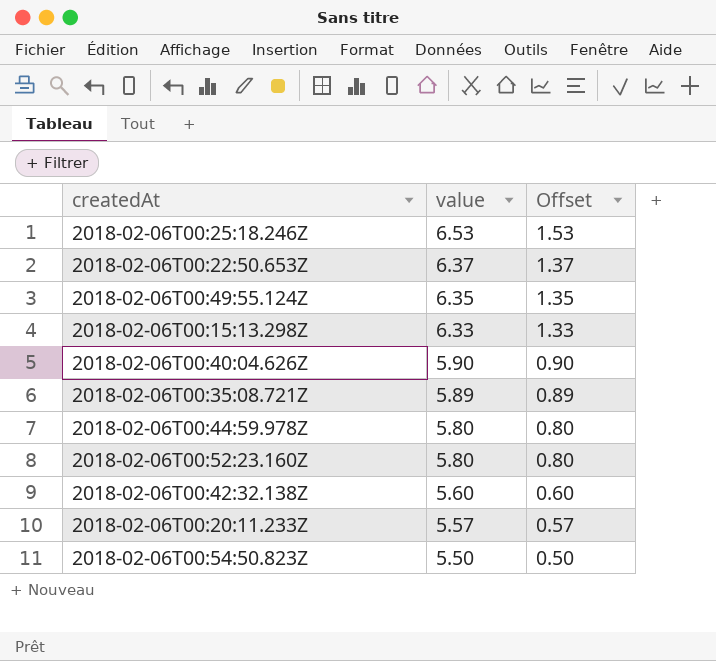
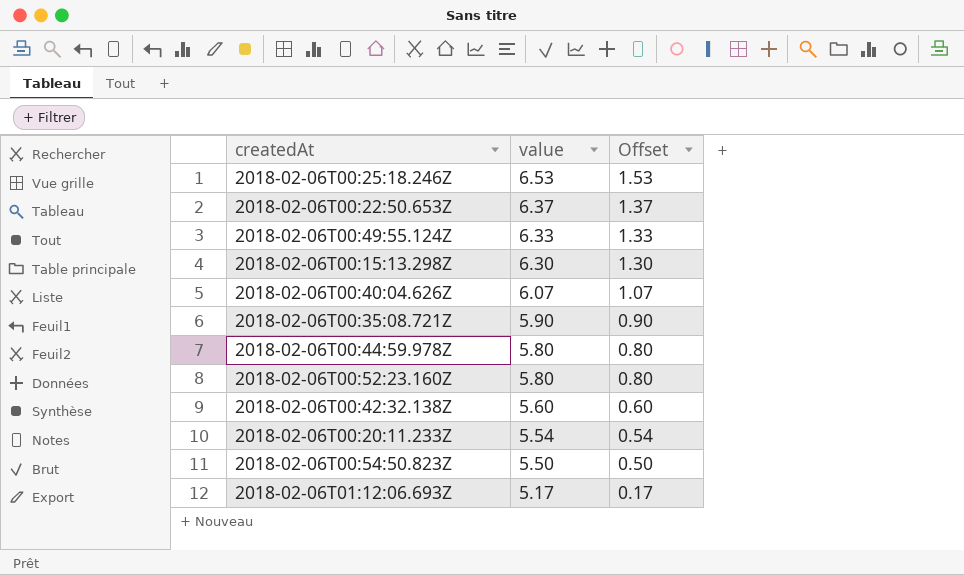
2018-02-06T00:49:55.124Z | value: 6.35 -> 6.33
2018-02-06T00:49:55.124Z | Offset: 1.35 -> 1.33
2018-02-06T00:15:13.298Z | value: 6.33 -> 6.30
2018-02-06T00:15:13.298Z | Offset: 1.33 -> 1.30
2018-02-06T00:40:04.626Z | value: 5.90 -> 6.07
2018-02-06T00:40:04.626Z | Offset: 0.90 -> 1.07
2018-02-06T00:35:08.721Z | value: 5.89 -> 5.90
2018-02-06T00:35:08.721Z | Offset: 0.89 -> 0.90
2018-02-06T00:20:11.233Z | value: 5.57 -> 5.54
2018-02-06T00:20:11.233Z | Offset: 0.57 -> 0.54
row 2018-02-06T01:12:06.693Z: none -> 5.17 | 0.17

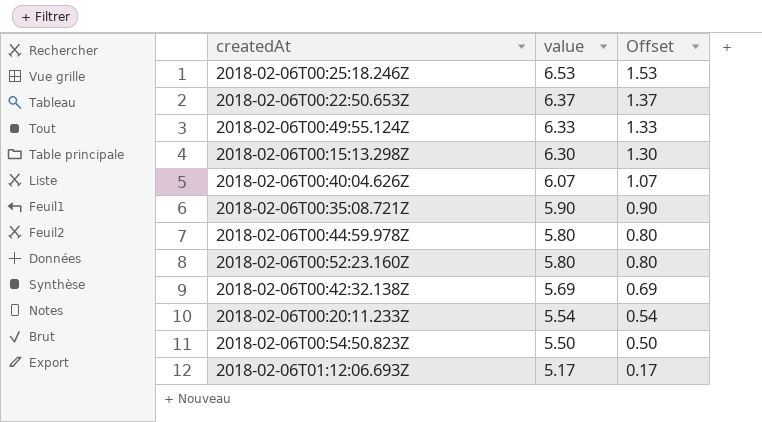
2018-02-06T00:42:32.138Z | value: 5.60 -> 5.69
2018-02-06T00:42:32.138Z | Offset: 0.60 -> 0.69

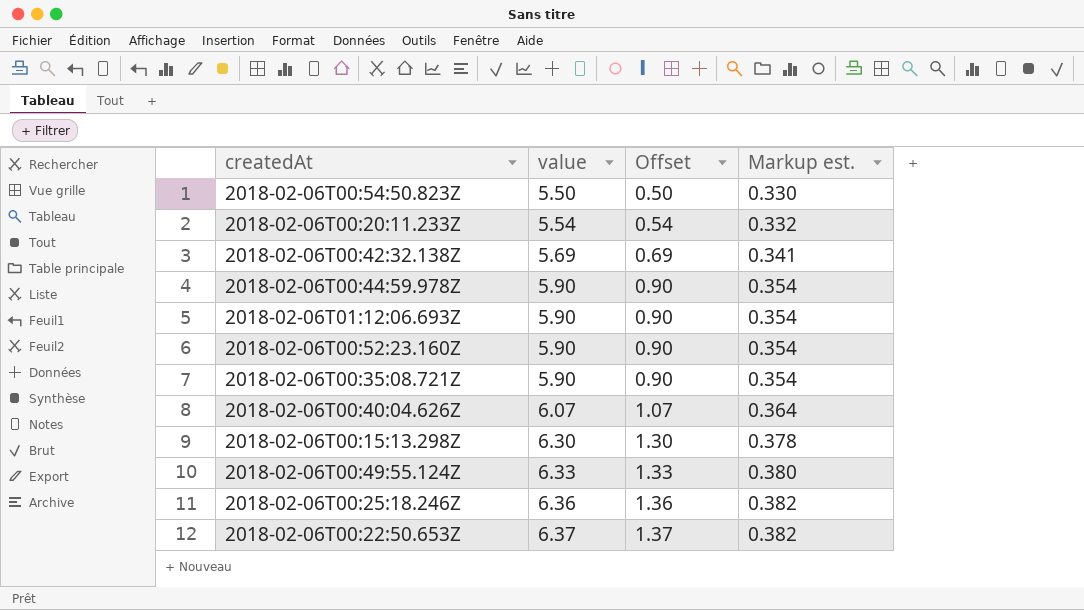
row order: value descending -> value ascending
column Markup est. | formula: none -> [value] * 0.06
2018-02-06T00:44:59.978Z | value: 5.80 -> 5.90
2018-02-06T00:44:59.978Z | Offset: 0.80 -> 0.90
2018-02-06T01:12:06.693Z | value: 5.17 -> 5.90
2018-02-06T01:12:06.693Z | Offset: 0.17 -> 0.90
2018-02-06T00:52:23.160Z | value: 5.80 -> 5.90
2018-02-06T00:52:23.160Z | Offset: 0.80 -> 0.90
2018-02-06T00:25:18.246Z | value: 6.53 -> 6.36
2018-02-06T00:25:18.246Z | Offset: 1.53 -> 1.36

